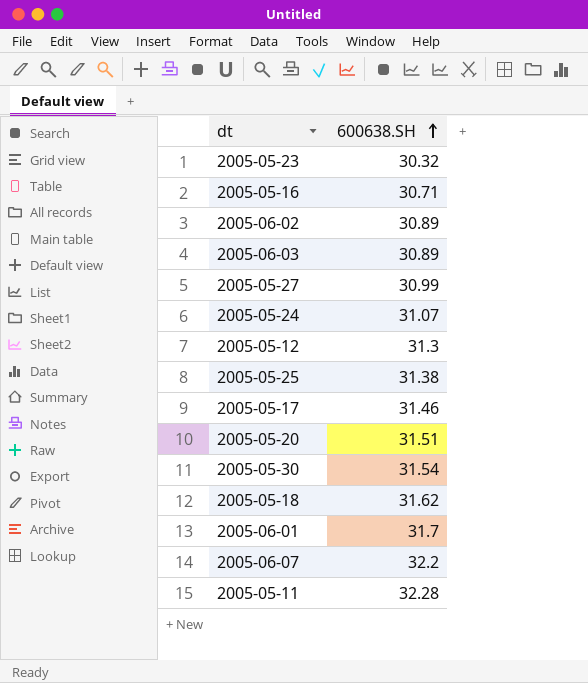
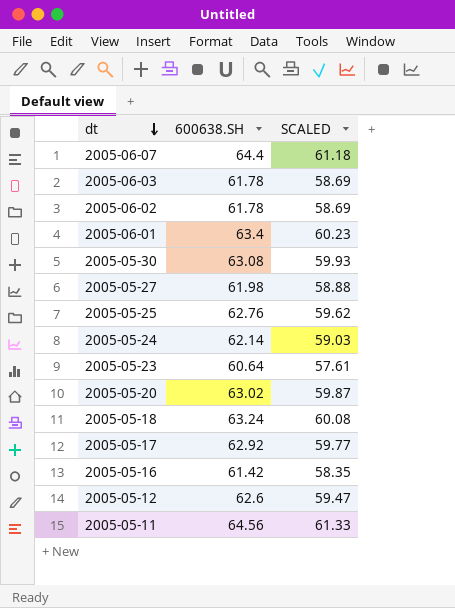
row order: 600638.SH ascending -> dt descending
column SCALED | formula: none -> [600638.SH] * 0.95
2005-06-07 | 600638.SH: 32.2 -> 64.4
2005-06-03 | 600638.SH: 30.89 -> 61.78
2005-06-02 | 600638.SH: 30.89 -> 61.78
2005-06-01 | 600638.SH: 31.7 -> 63.4
2005-05-30 | 600638.SH: 31.54 -> 63.08
2005-05-27 | 600638.SH: 30.99 -> 61.98
2005-05-25 | 600638.SH: 31.38 -> 62.76
2005-05-24 | 600638.SH: 31.07 -> 62.14
2005-05-23 | 600638.SH: 30.32 -> 60.64
2005-05-20 | 600638.SH: 31.51 -> 63.02
2005-05-18 | 600638.SH: 31.62 -> 63.24
2005-05-17 | 600638.SH: 31.46 -> 62.92
2005-05-16 | 600638.SH: 30.71 -> 61.42
2005-05-12 | 600638.SH: 31.3 -> 62.6
2005-05-11 | 600638.SH: 32.28 -> 64.56

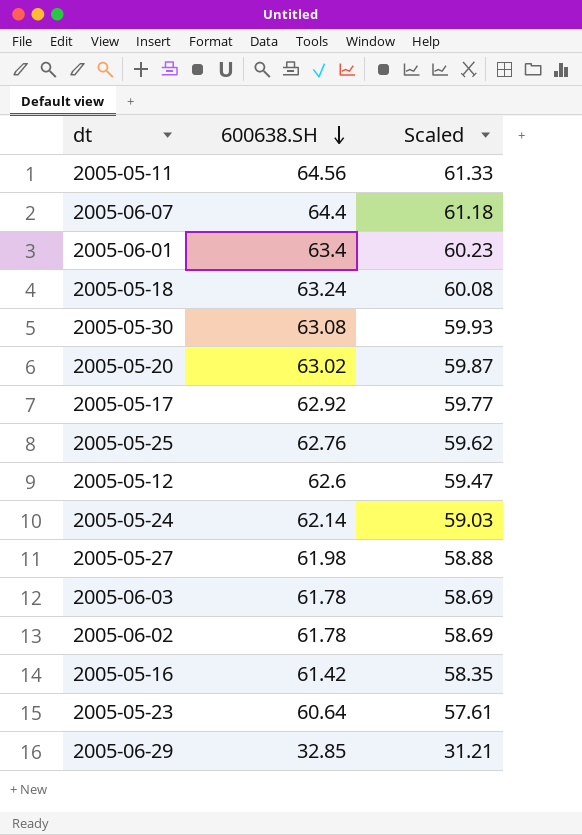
row order: dt descending -> 600638.SH descending
column name: SCALED -> Scaled
row 2005-06-29: none -> 32.85 | 31.21

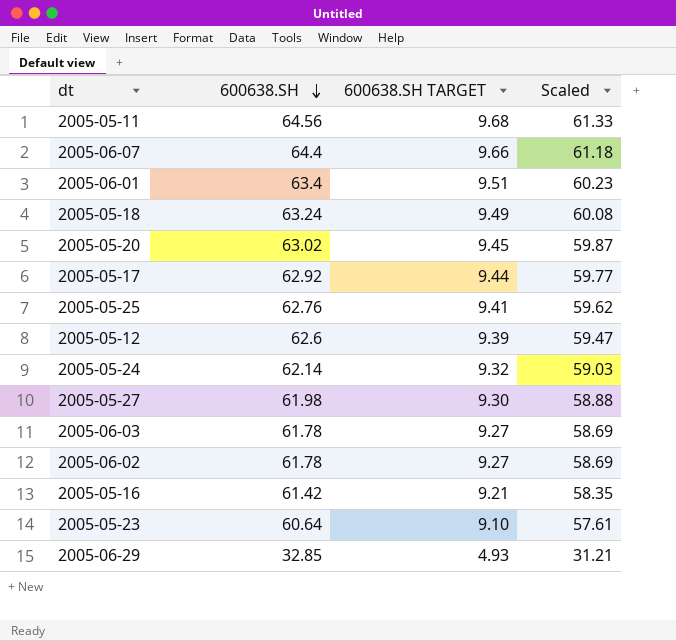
column 600638.SH TARGET | formula: none -> [600638.SH] * 0.15
row 2005-05-30: 63.08 | 59.93 -> none

